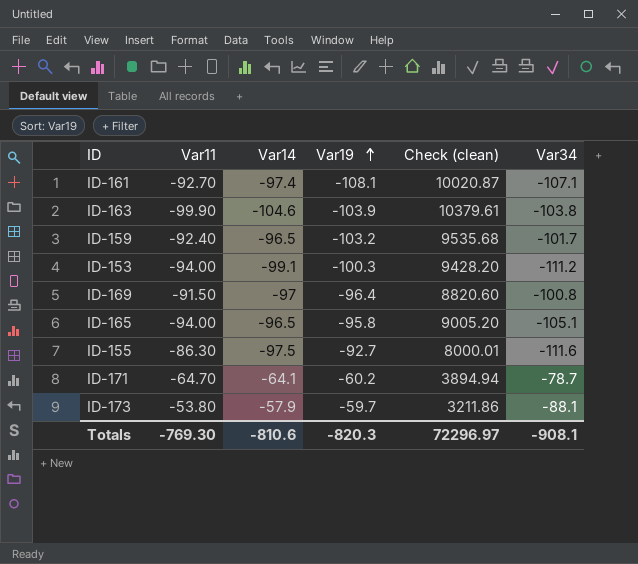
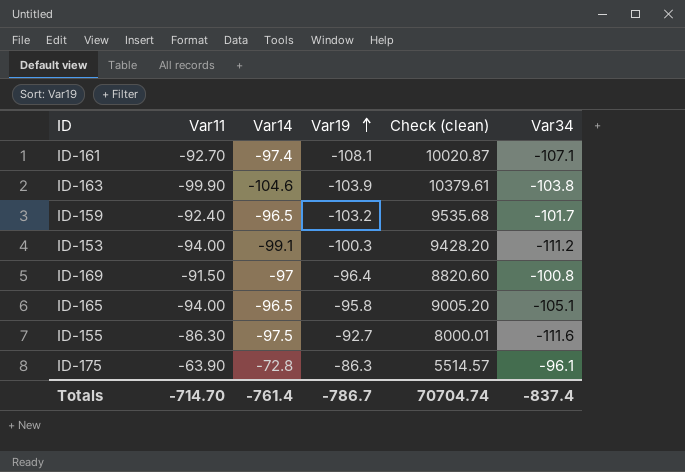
row ID-171: -64.70 | -64.1 | -60.2 | 3894.94 | -78.7 -> none
row ID-173: -53.80 | -57.9 | -59.7 | 3211.86 | -88.1 -> none
row ID-175: none -> -63.90 | -72.8 | -86.3 | 5514.57 | -96.1
Totals | Var11: -769.30 -> -714.70
Totals | Var14: -810.6 -> -761.4
Totals | Var19: -820.3 -> -786.7
Totals | Check (clean): 72296.97 -> 70704.74
Totals | Var34: -908.1 -> -837.4

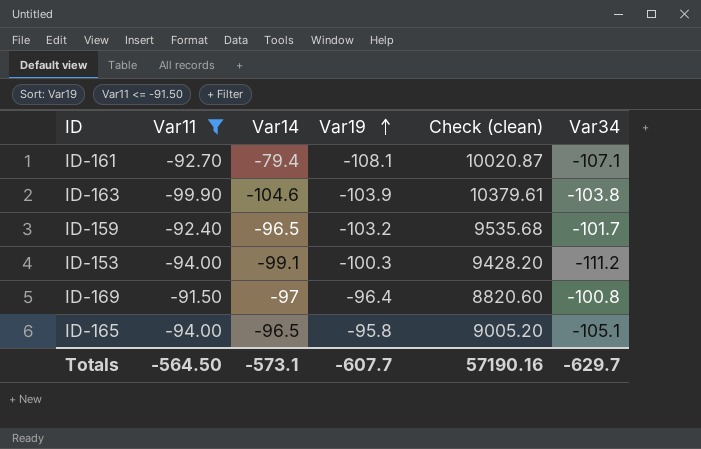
filter: none -> Var11 <= -91.50
ID-161 | Var14: -97.4 -> -79.4
Totals | Var11: -714.70 -> -564.50
Totals | Var14: -761.4 -> -573.1
Totals | Var19: -786.7 -> -607.7
Totals | Check (clean): 70704.74 -> 57190.16
Totals | Var34: -837.4 -> -629.7

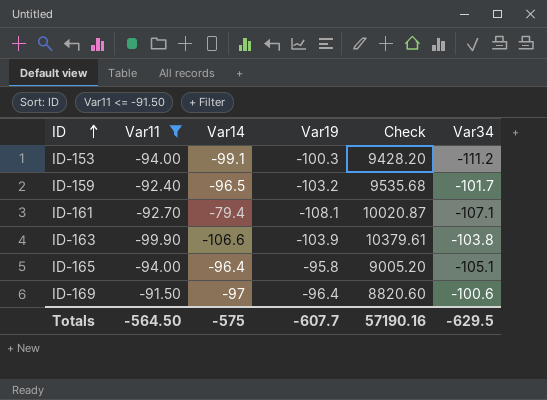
row order: Var19 ascending -> ID ascending
column name: Check (clean) -> Check
ID-163 | Var14: -104.6 -> -106.6
ID-165 | Var14: -96.5 -> -96.4
ID-169 | Var34: -100.8 -> -100.6
Totals | Var14: -573.1 -> -575
Totals | Var34: -629.7 -> -629.5

